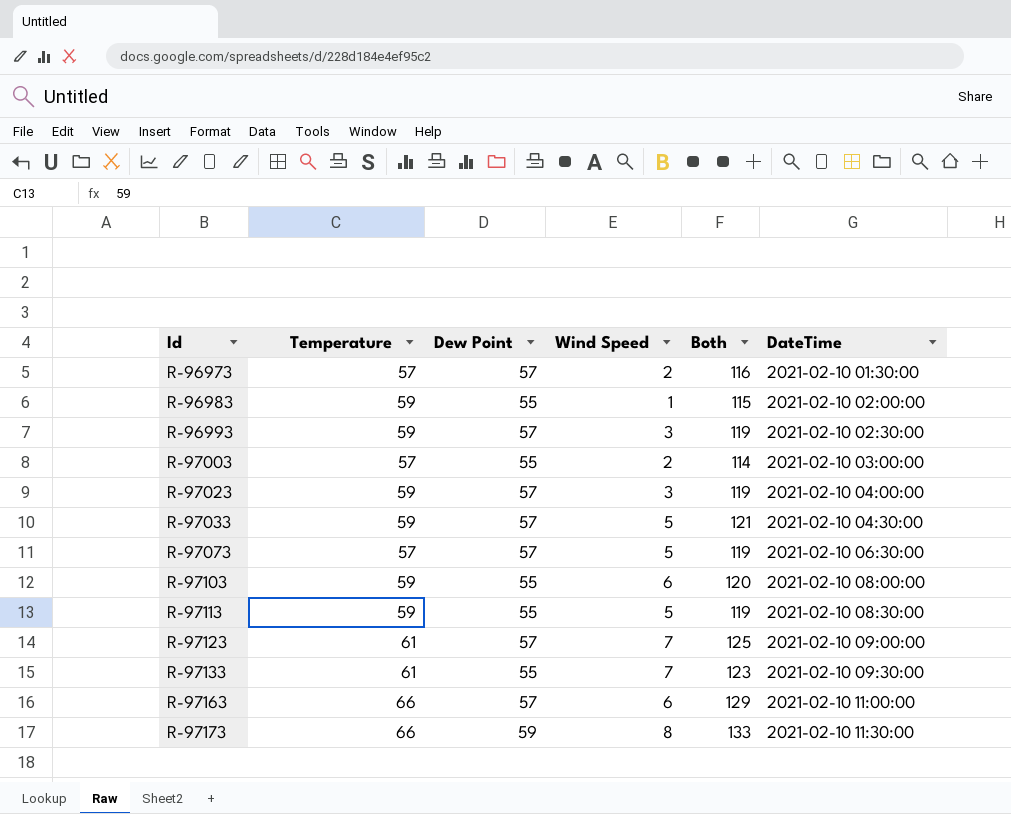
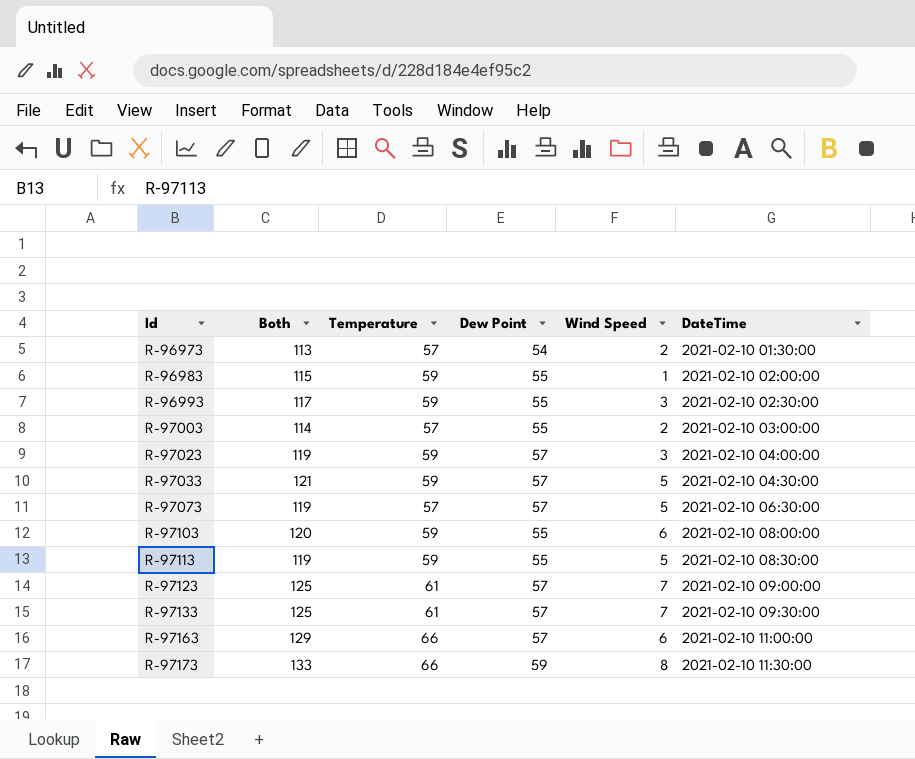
column Both | position: 5 -> 2
R-96973 | Both: 116 -> 113
R-96973 | Dew Point: 57 -> 54
R-96993 | Both: 119 -> 117
R-96993 | Dew Point: 57 -> 55
R-97133 | Both: 123 -> 125
R-97133 | Dew Point: 55 -> 57

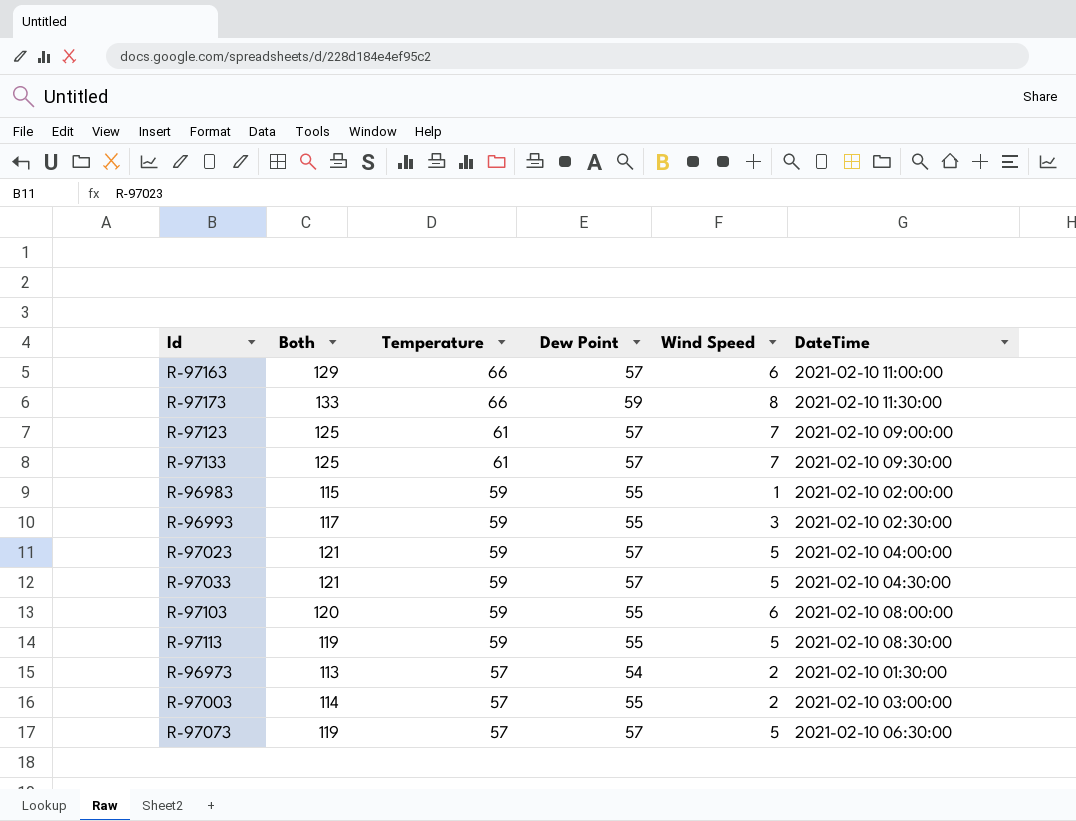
row order: Id ascending -> Temperature descending
R-97023 | Both: 119 -> 121
R-97023 | Wind Speed: 3 -> 5

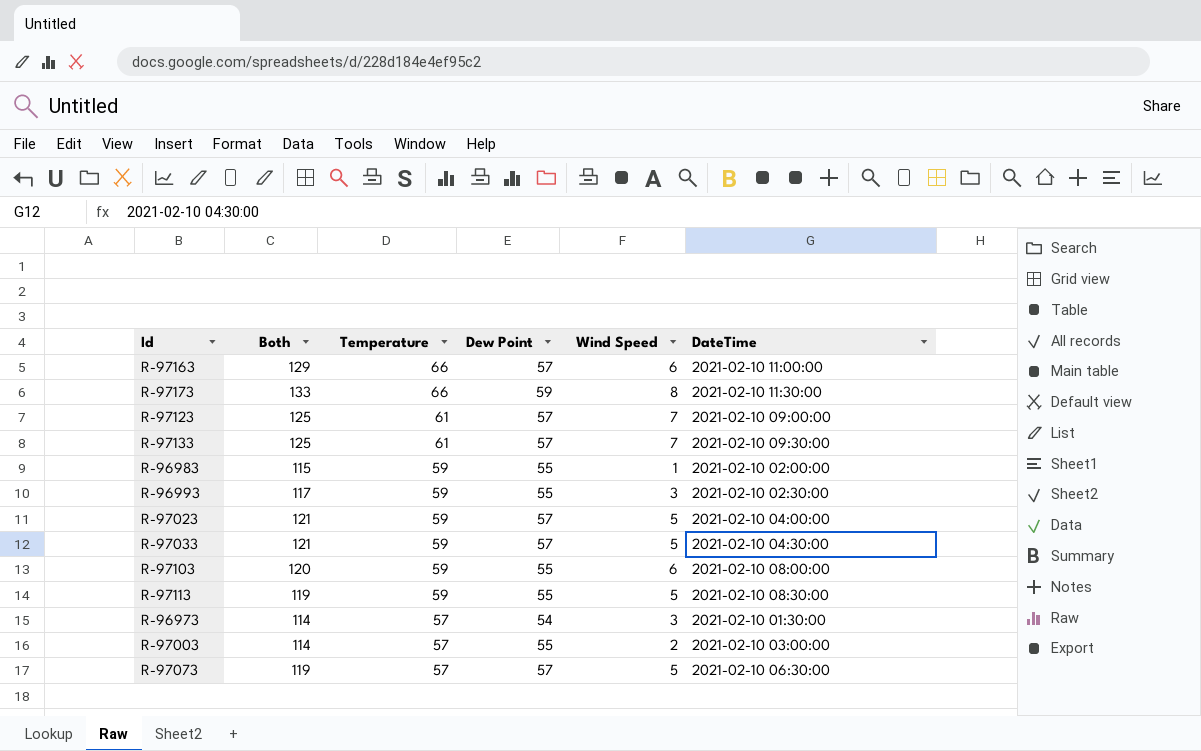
R-96973 | Both: 113 -> 114
R-96973 | Wind Speed: 2 -> 3

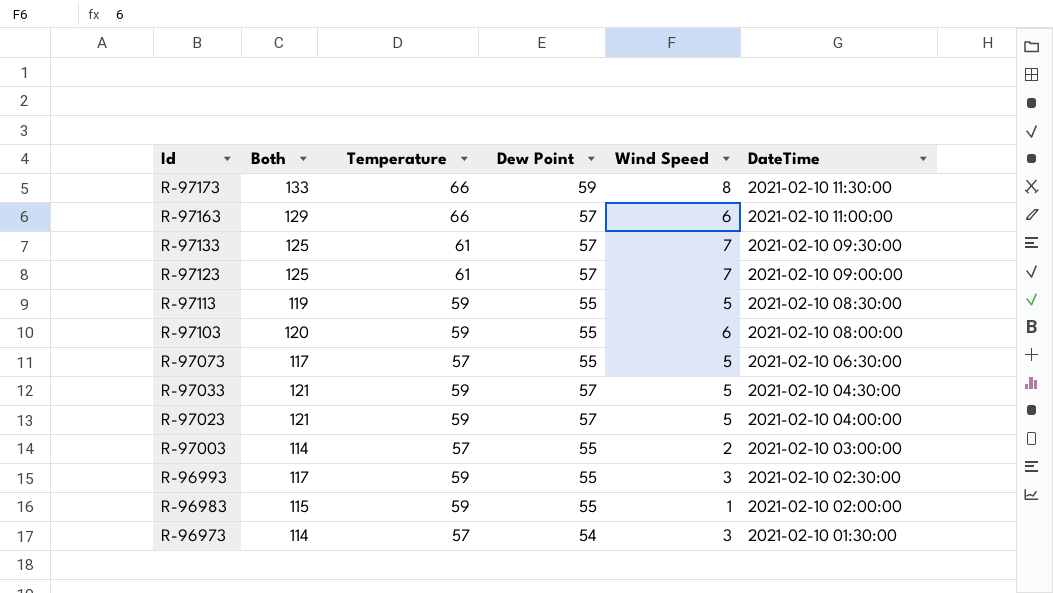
row order: Temperature descending -> Id descending
R-97073 | Both: 119 -> 117
R-97073 | Dew Point: 57 -> 55

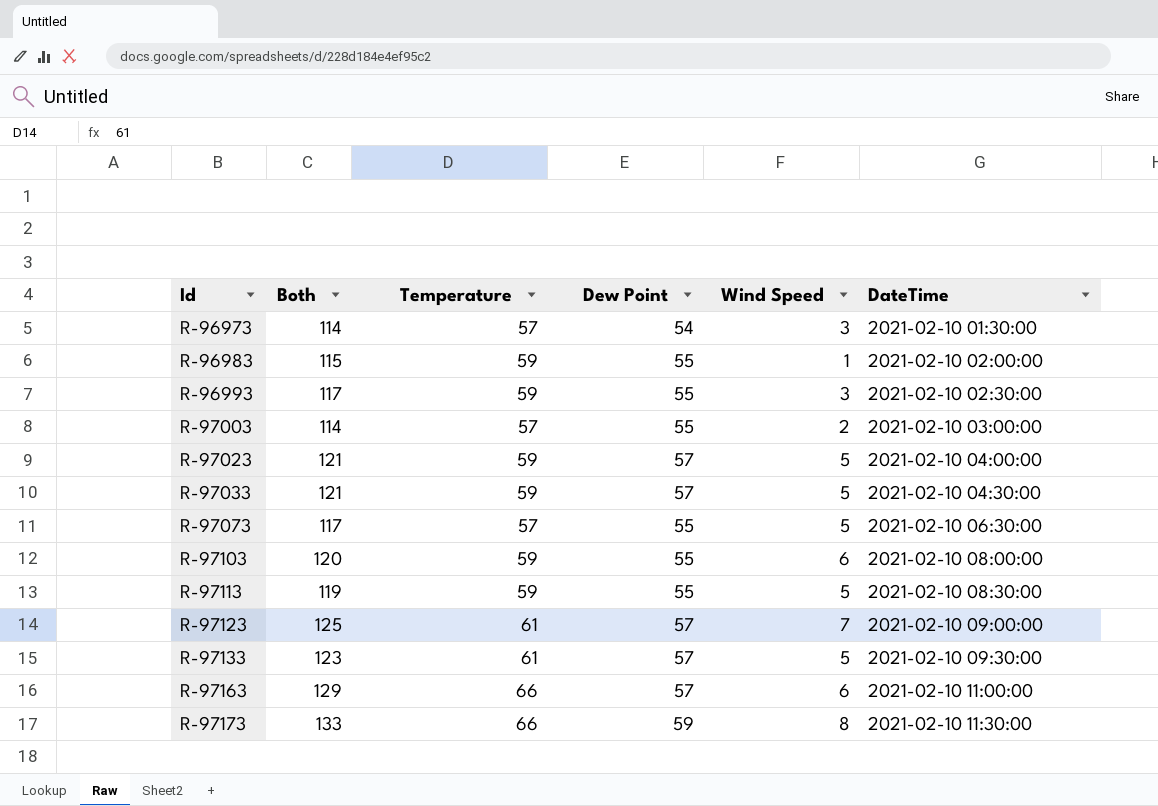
row order: Id descending -> Id ascending
R-97133 | Both: 125 -> 123
R-97133 | Wind Speed: 7 -> 5

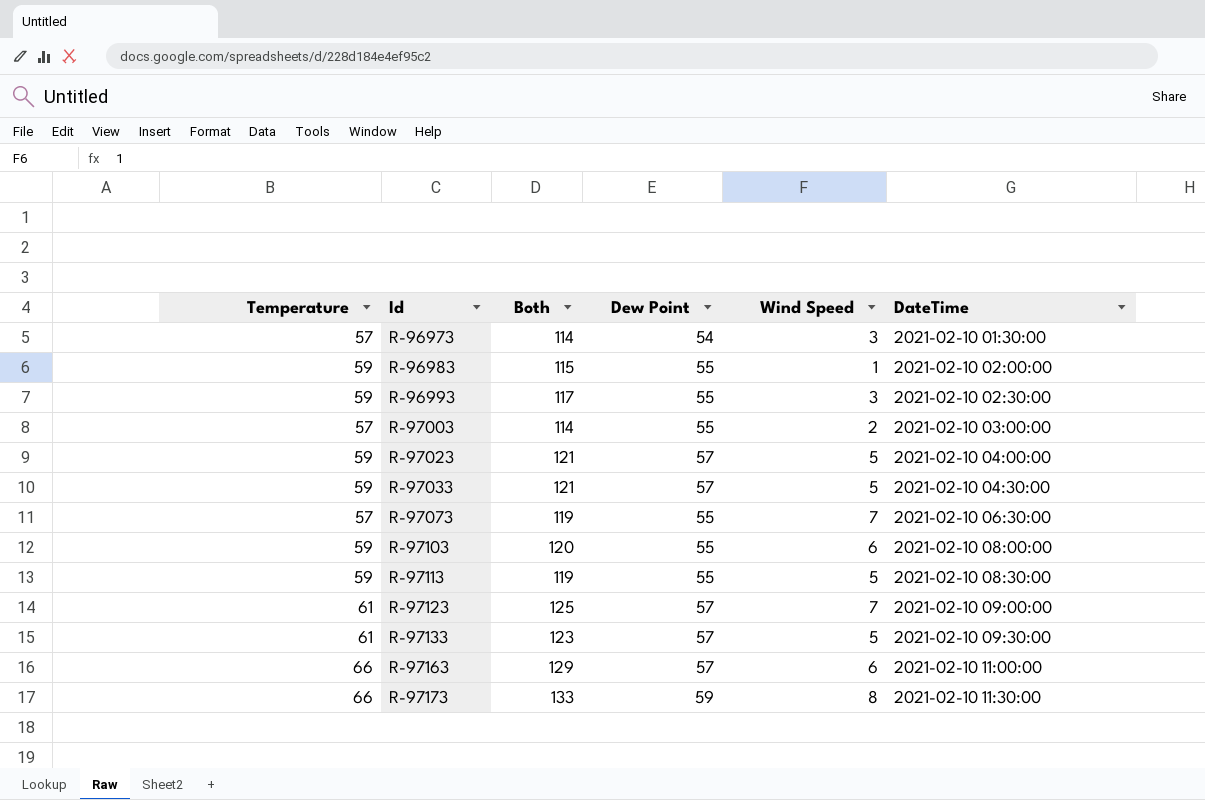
column Temperature | position: 3 -> 1
R-97073 | Both: 117 -> 119
R-97073 | Wind Speed: 5 -> 7

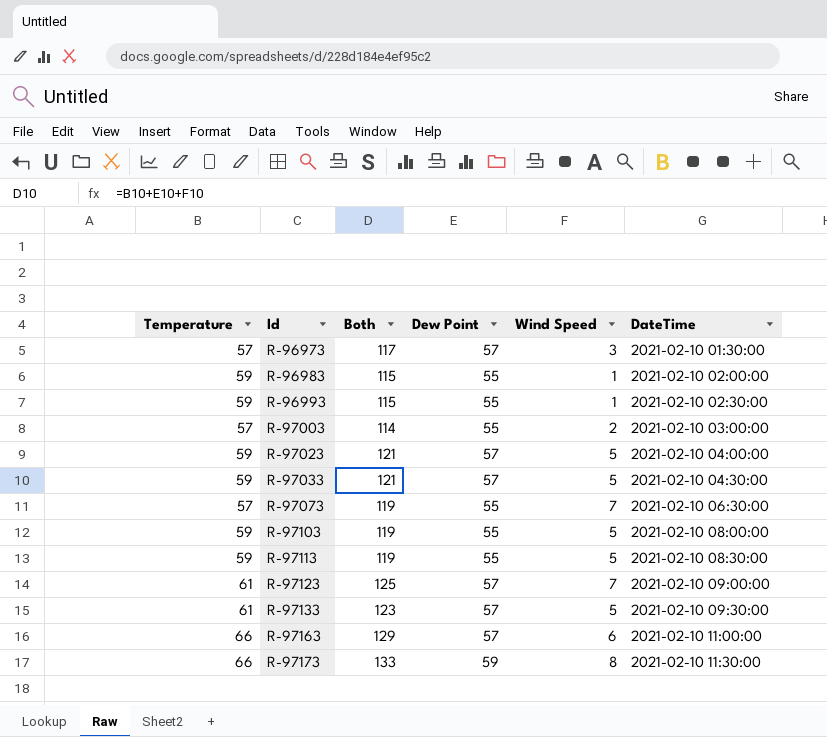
R-96973 | Both: 114 -> 117
R-96973 | Dew Point: 54 -> 57
R-96993 | Both: 117 -> 115
R-96993 | Wind Speed: 3 -> 1
R-97103 | Both: 120 -> 119
R-97103 | Wind Speed: 6 -> 5

